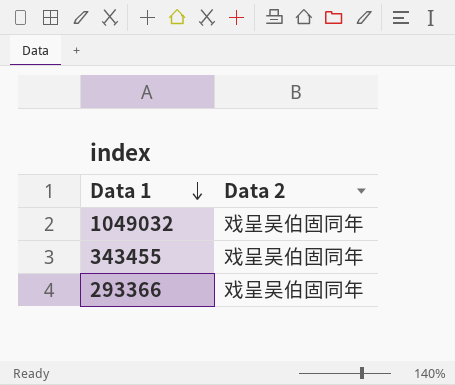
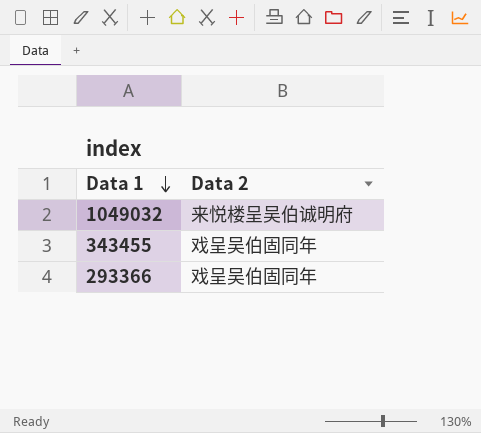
1049032 | Data 2: 戏呈吴伯固同年 -> 来悦楼呈吴伯诚明府

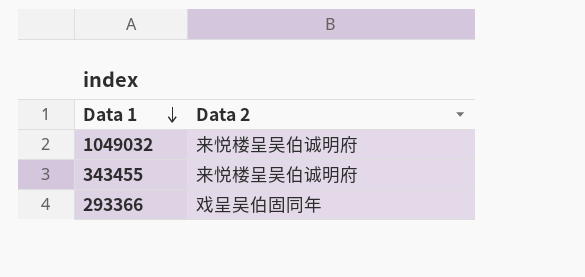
343455 | Data 2: 戏呈吴伯固同年 -> 来悦楼呈吴伯诚明府

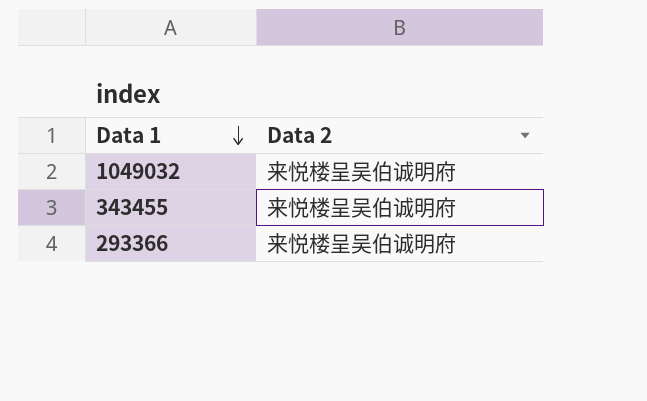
293366 | Data 2: 戏呈吴伯固同年 -> 来悦楼呈吴伯诚明府

